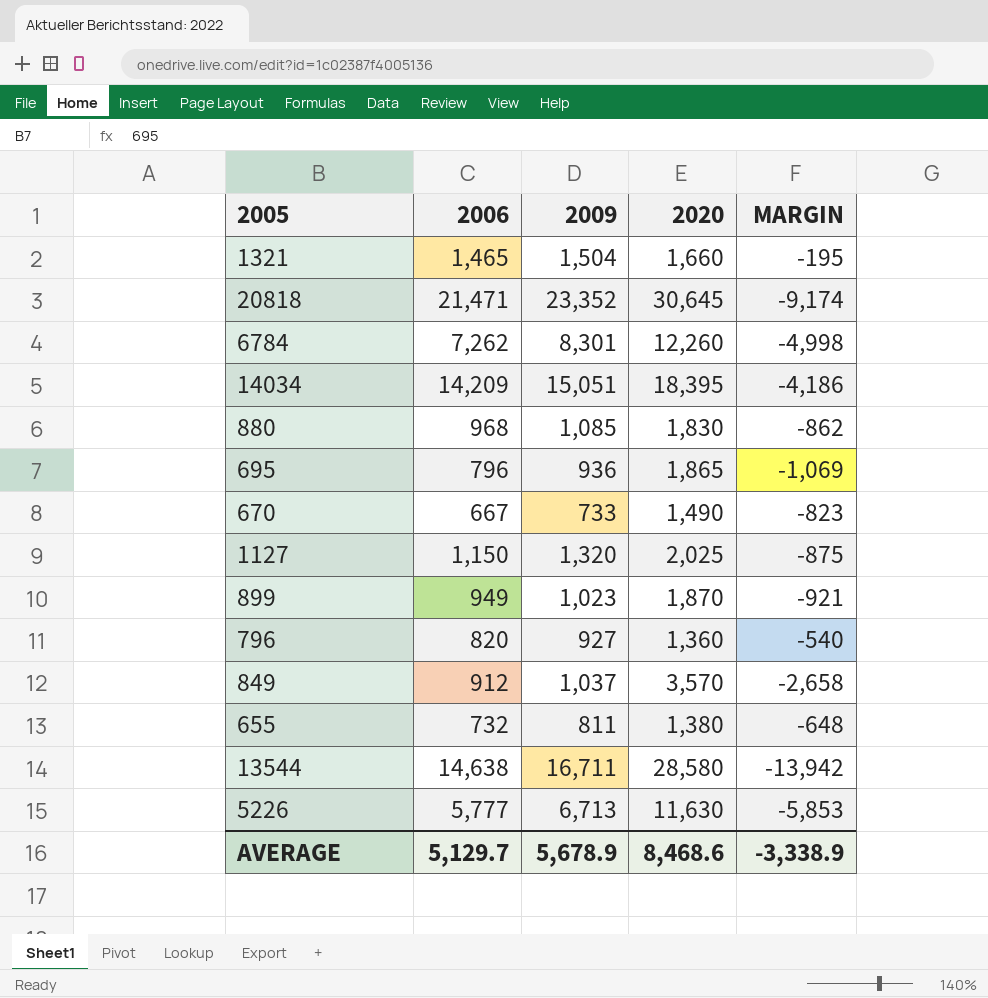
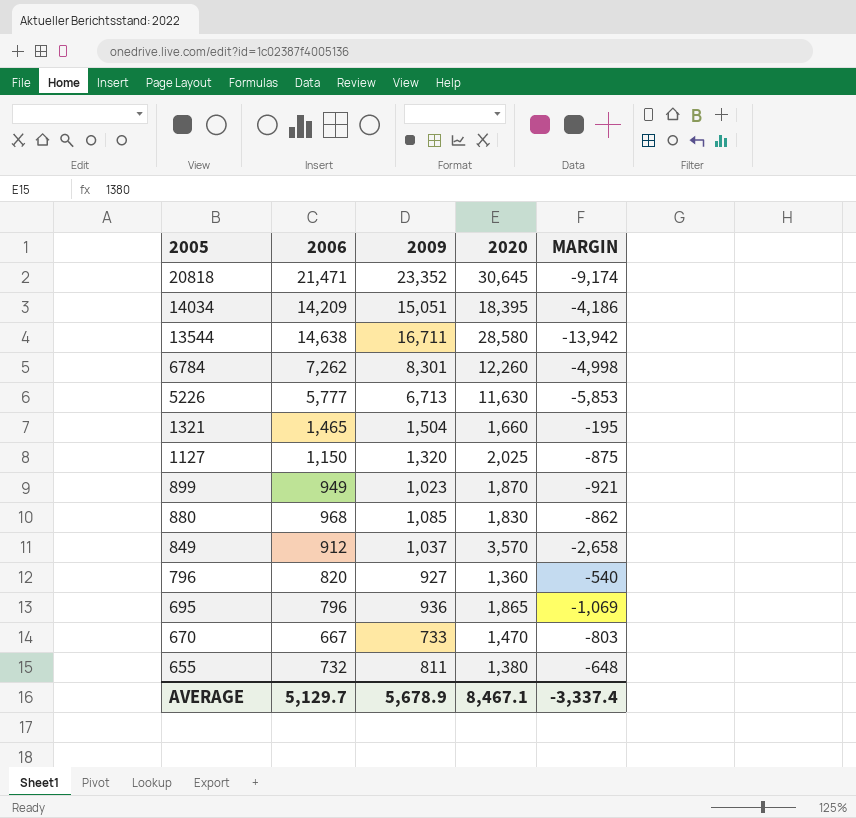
row order: none -> 2005 descending
670 | 2020: 1,490 -> 1,470
670 | MARGIN: -823 -> -803
AVERAGE | 2020: 8,468.6 -> 8,467.1
AVERAGE | MARGIN: -3,338.9 -> -3,337.4

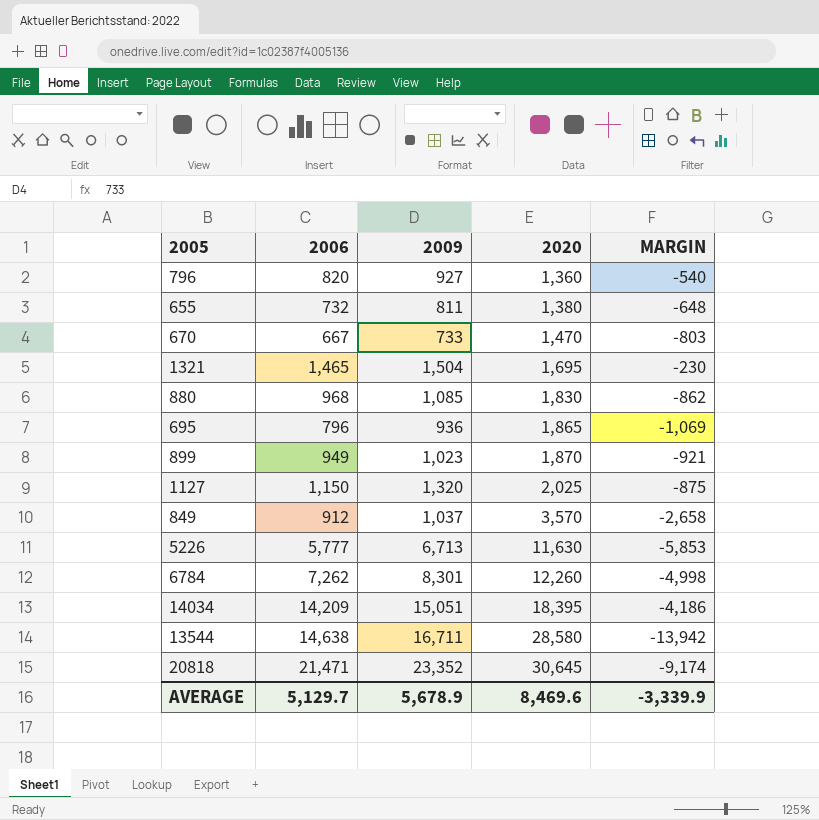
row order: 2005 descending -> 2020 ascending
1321 | 2020: 1,660 -> 1,695
1321 | MARGIN: -195 -> -230
AVERAGE | 2020: 8,467.1 -> 8,469.6
AVERAGE | MARGIN: -3,337.4 -> -3,339.9

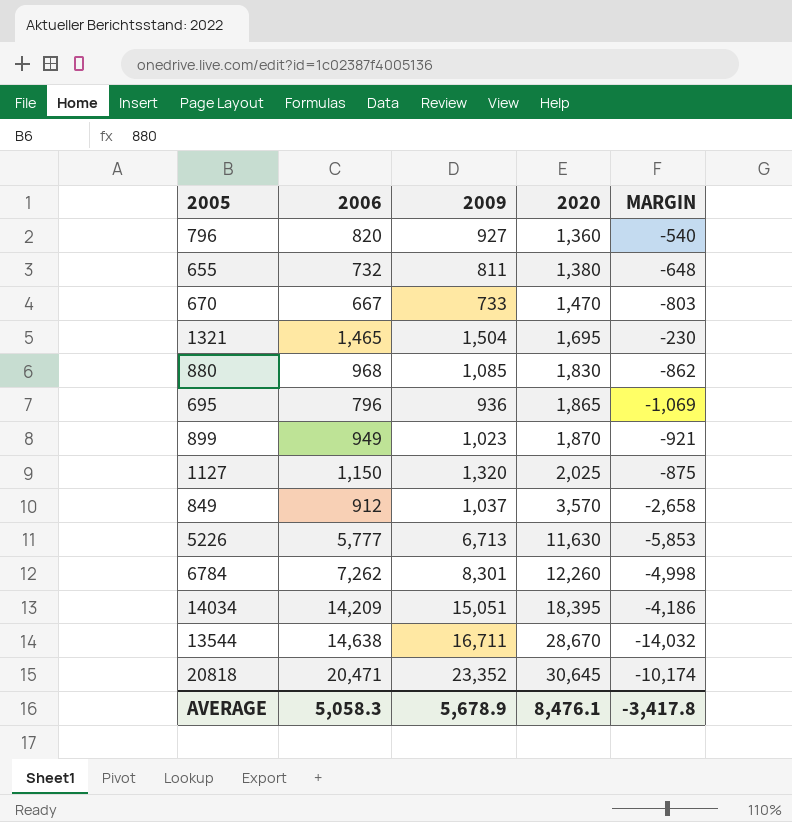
13544 | 2020: 28,580 -> 28,670
13544 | MARGIN: -13,942 -> -14,032
20818 | 2006: 21,471 -> 20,471
20818 | MARGIN: -9,174 -> -10,174
AVERAGE | 2006: 5,129.7 -> 5,058.3
AVERAGE | 2020: 8,469.6 -> 8,476.1
AVERAGE | MARGIN: -3,339.9 -> -3,417.8

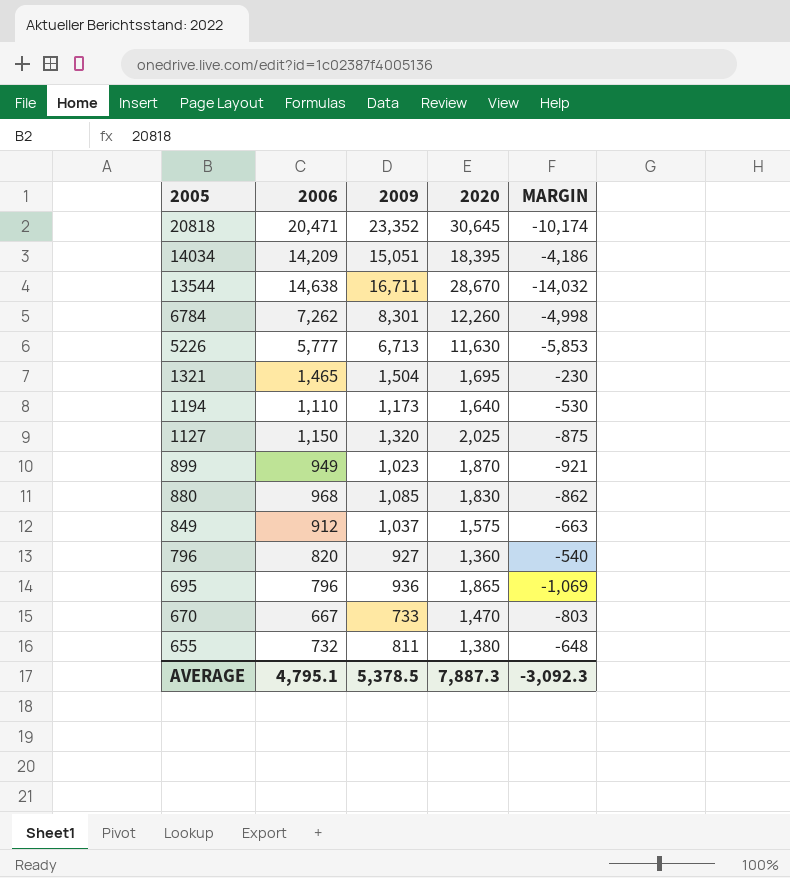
row order: 2020 ascending -> 2005 descending
row 1194: none -> 1,110 | 1,173 | 1,640 | -530
849 | 2020: 3,570 -> 1,575
849 | MARGIN: -2,658 -> -663
AVERAGE | 2006: 5,058.3 -> 4,795.1
AVERAGE | 2009: 5,678.9 -> 5,378.5
AVERAGE | 2020: 8,476.1 -> 7,887.3
AVERAGE | MARGIN: -3,417.8 -> -3,092.3

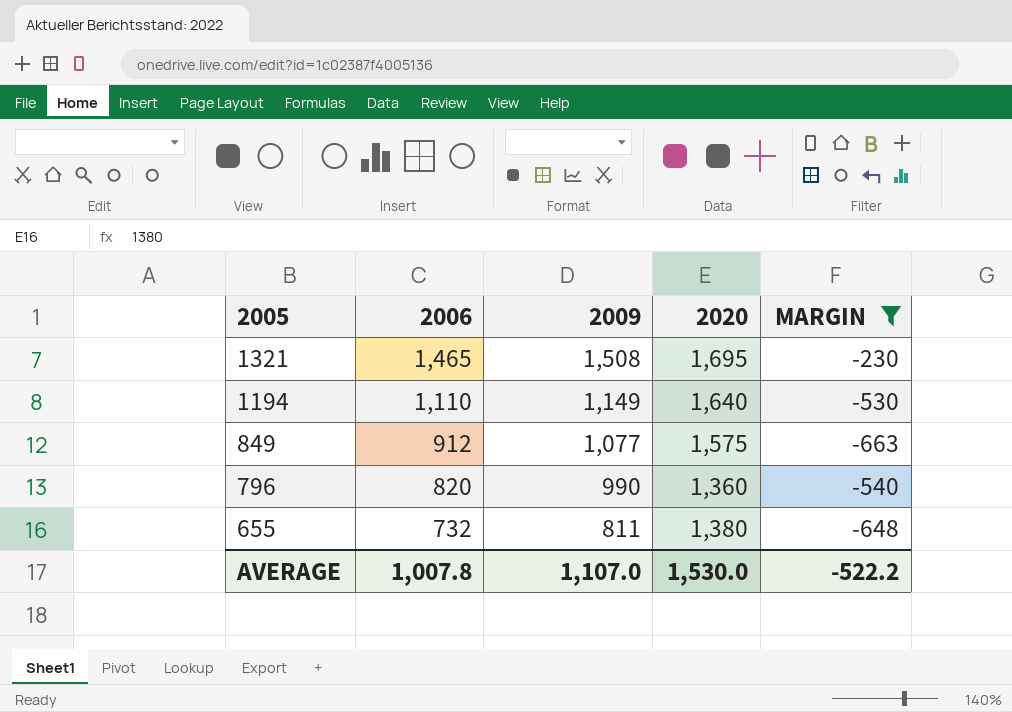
filter: none -> MARGIN >= -663
1321 | 2009: 1,504 -> 1,508
1194 | 2009: 1,173 -> 1,149
849 | 2009: 1,037 -> 1,077
796 | 2009: 927 -> 990
AVERAGE | 2006: 4,795.1 -> 1,007.8
AVERAGE | 2009: 5,378.5 -> 1,107.0
AVERAGE | 2020: 7,887.3 -> 1,530.0
AVERAGE | MARGIN: -3,092.3 -> -522.2

